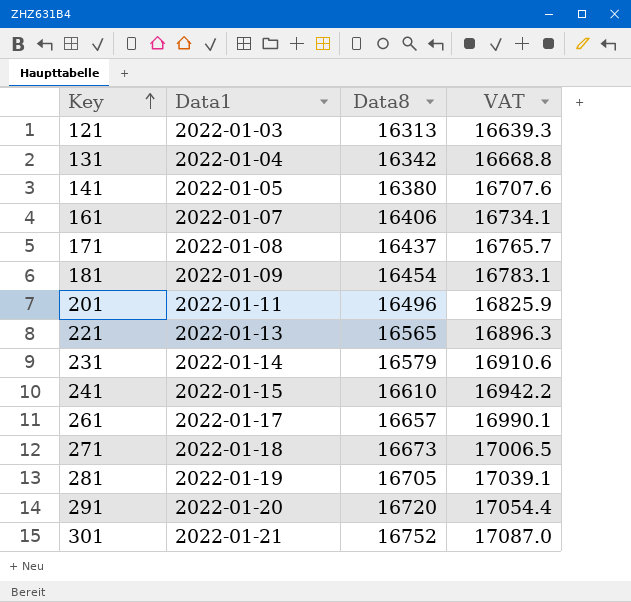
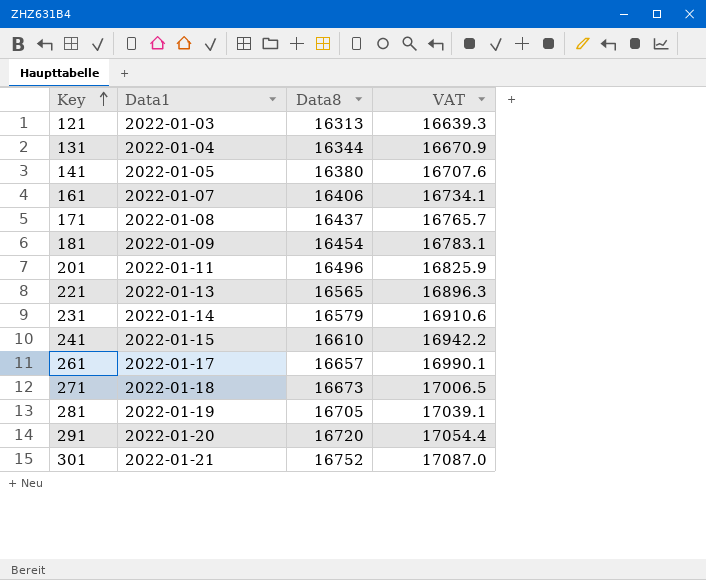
131 | Data8: 16342 -> 16344
131 | VAT: 16668.8 -> 16670.9

